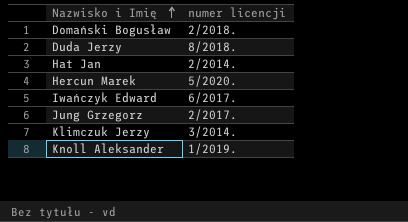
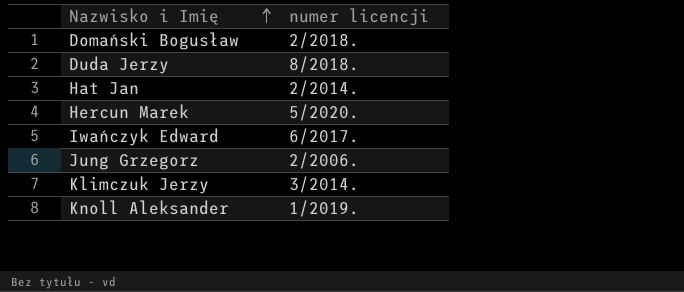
Jung Grzegorz | numer licencji: 2/2017. -> 2/2006.

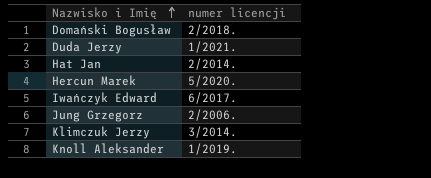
Duda Jerzy | numer licencji: 8/2018. -> 1/2021.

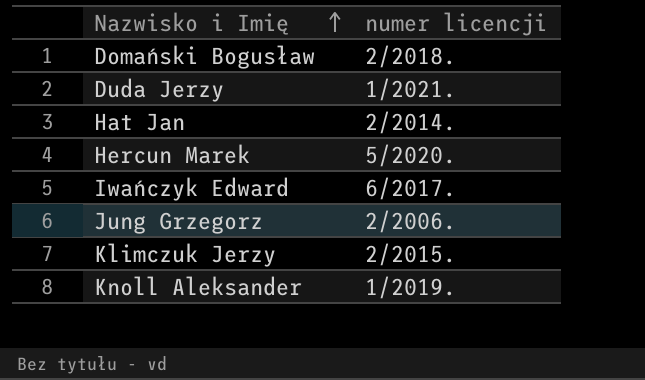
Klimczuk Jerzy | numer licencji: 3/2014. -> 2/2015.

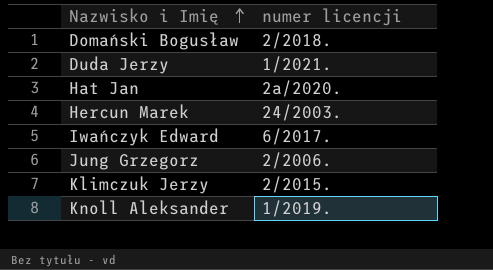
Hat Jan | numer licencji: 2/2014. -> 2a/2020.
Hercun Marek | numer licencji: 5/2020. -> 24/2003.

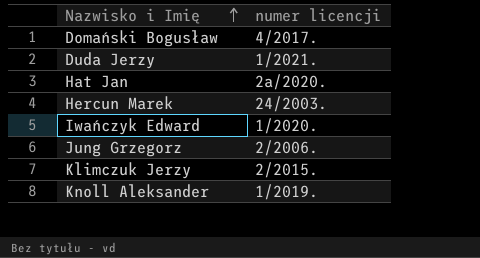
Domański Bogusław | numer licencji: 2/2018. -> 4/2017.
Iwańczyk Edward | numer licencji: 6/2017. -> 1/2020.

